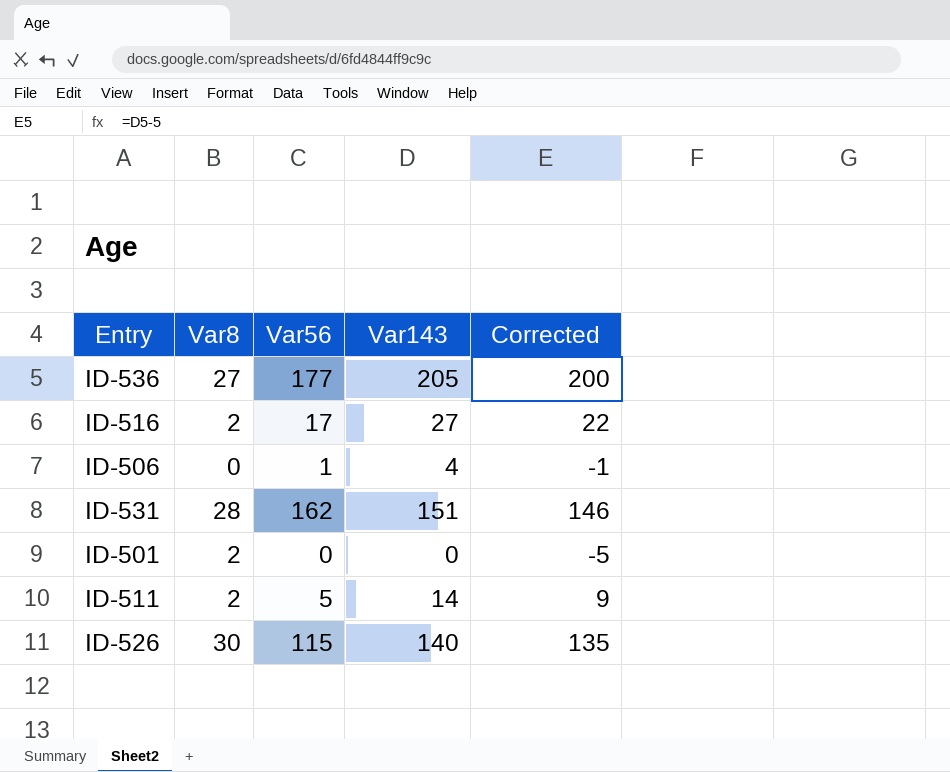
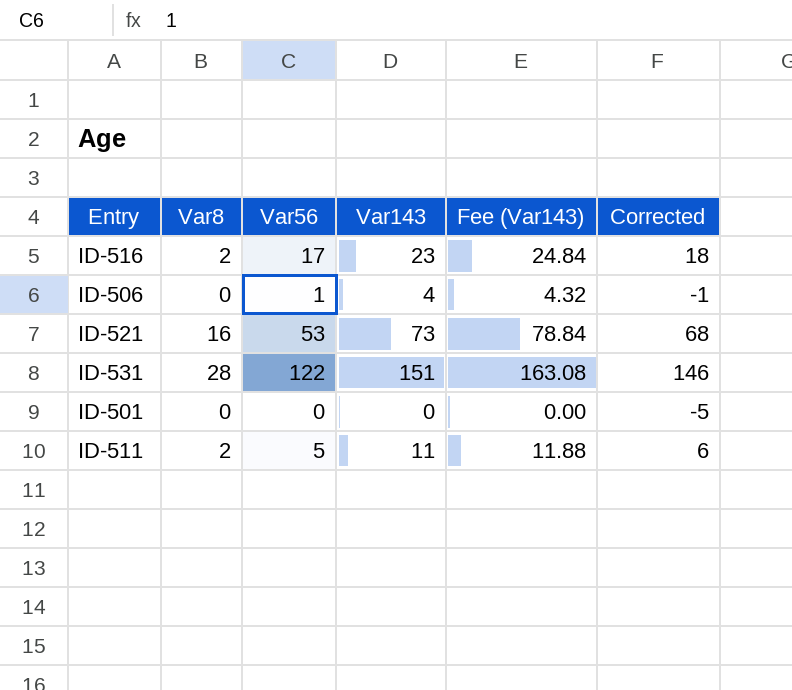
column Fee (Var143) | formula: none -> [Var143] * 1.08
row ID-536: 27 | 177 | 205 | 200 -> none
row ID-526: 30 | 115 | 140 | 135 -> none
ID-516 | Var143: 27 -> 23
ID-516 | Corrected: 22 -> 18
row ID-521: none -> 16 | 53 | 73 | 78.84 | 68
ID-531 | Var56: 162 -> 122
ID-501 | Var8: 2 -> 0
ID-511 | Var143: 14 -> 11
ID-511 | Corrected: 9 -> 6

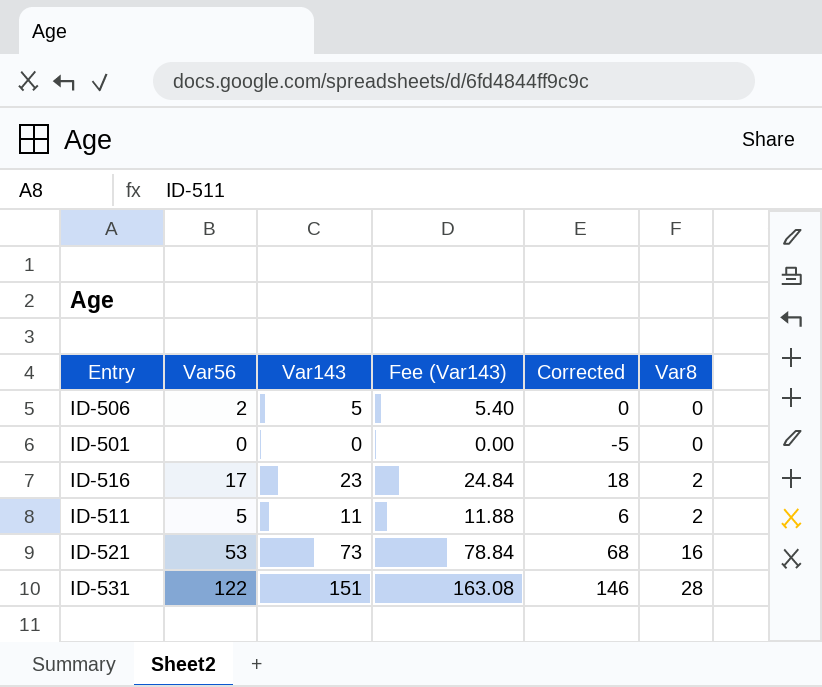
row order: none -> Var8 ascending
column Var8 | position: 2 -> 6
ID-506 | Var56: 1 -> 2
ID-506 | Var143: 4 -> 5
ID-506 | Fee (Var143): 4.32 -> 5.40
ID-506 | Corrected: -1 -> 0

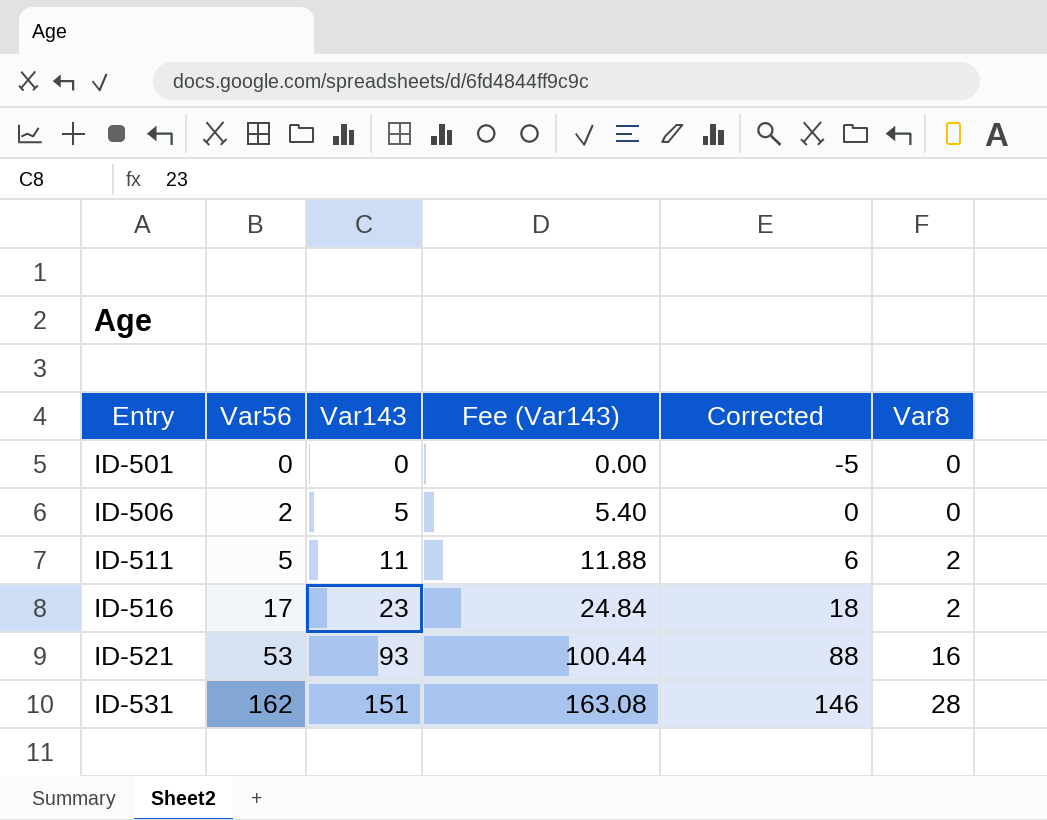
row order: Var8 ascending -> Entry ascending
ID-521 | Var143: 73 -> 93
ID-521 | Fee (Var143): 78.84 -> 100.44
ID-521 | Corrected: 68 -> 88
ID-531 | Var56: 122 -> 162

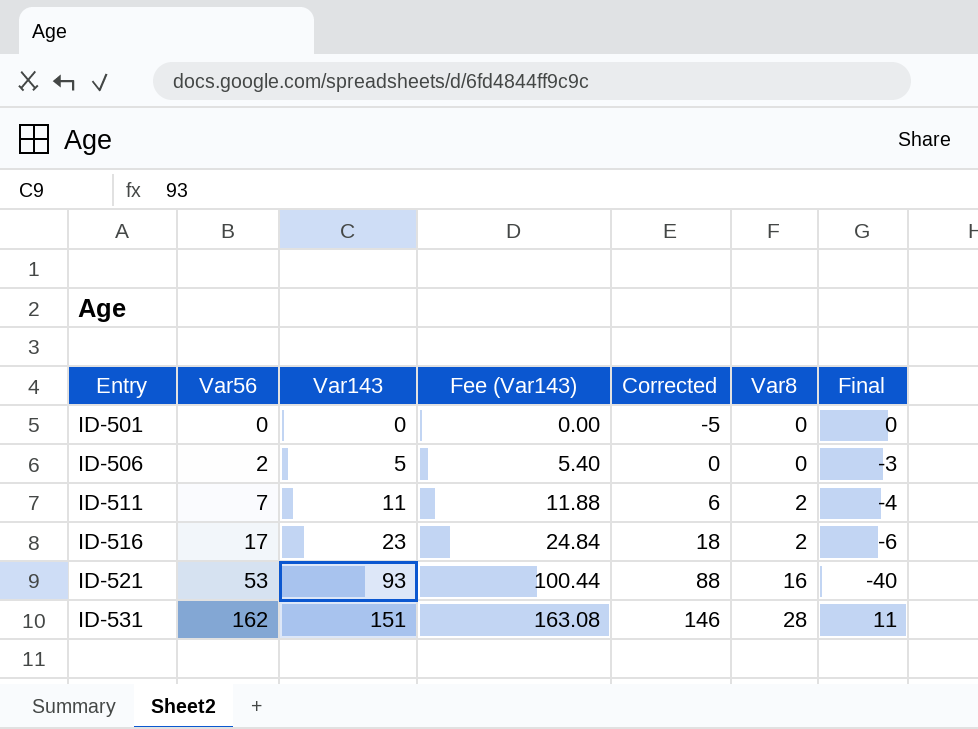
column Final | formula: none -> [Var56] - [Var143]
ID-511 | Var56: 5 -> 7

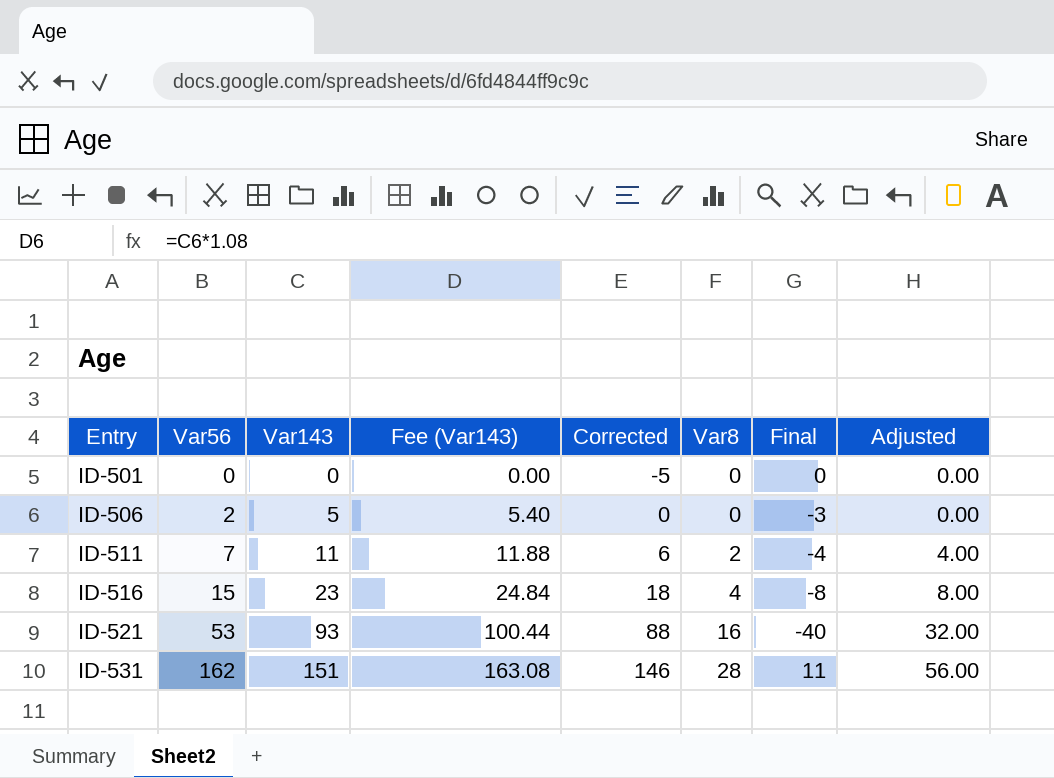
column Adjusted | formula: none -> [Var8] * 2
ID-516 | Var56: 17 -> 15
ID-516 | Var8: 2 -> 4
ID-516 | Final: -6 -> -8

